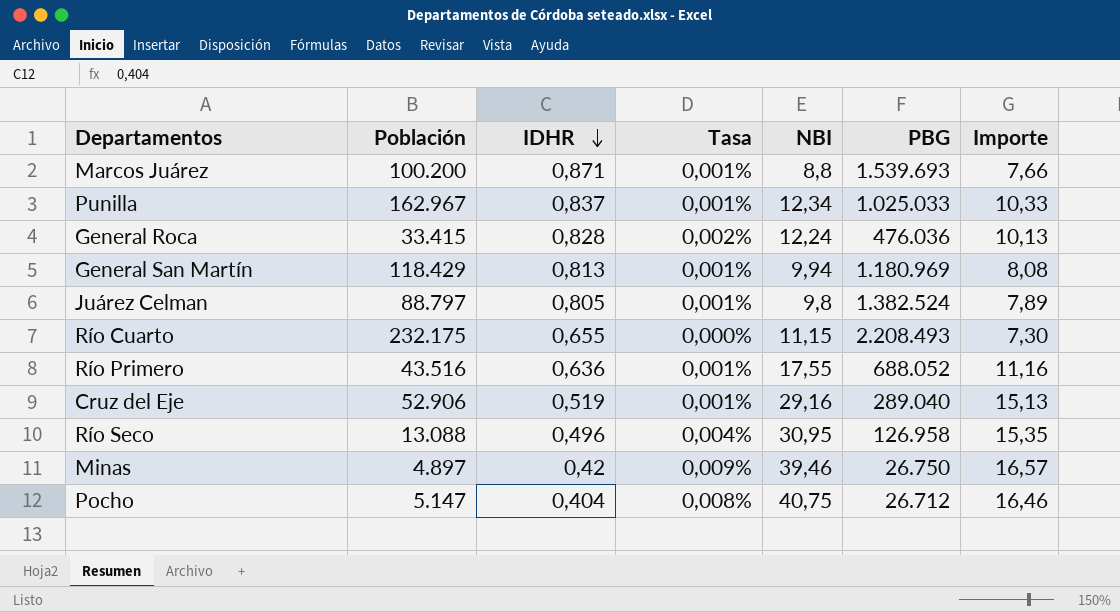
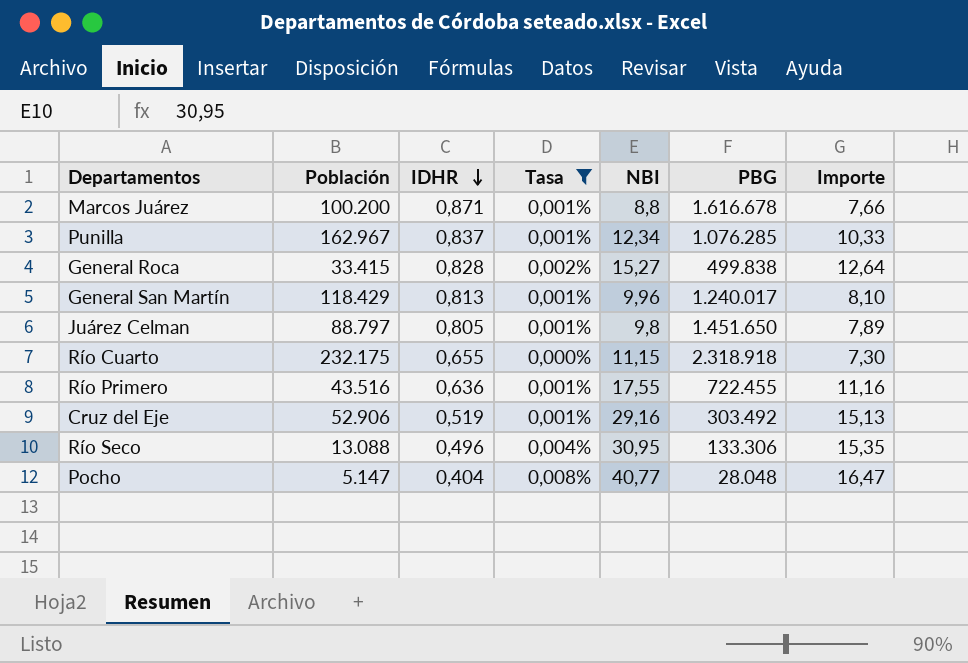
filter: none -> Tasa != 0,009%
Marcos Juárez | PBG: 1.539.693 -> 1.616.678
Punilla | PBG: 1.025.033 -> 1.076.285
General Roca | NBI: 12,24 -> 15,27
General Roca | PBG: 476.036 -> 499.838
General Roca | Importe: 10,13 -> 12,64
General San Martín | NBI: 9,94 -> 9,96
General San Martín | PBG: 1.180.969 -> 1.240.017
General San Martín | Importe: 8,08 -> 8,10
Juárez Celman | PBG: 1.382.524 -> 1.451.650
Río Cuarto | PBG: 2.208.493 -> 2.318.918
Río Primero | PBG: 688.052 -> 722.455
Cruz del Eje | PBG: 289.040 -> 303.492
Río Seco | PBG: 126.958 -> 133.306
Pocho | NBI: 40,75 -> 40,77
Pocho | PBG: 26.712 -> 28.048
Pocho | Importe: 16,46 -> 16,47

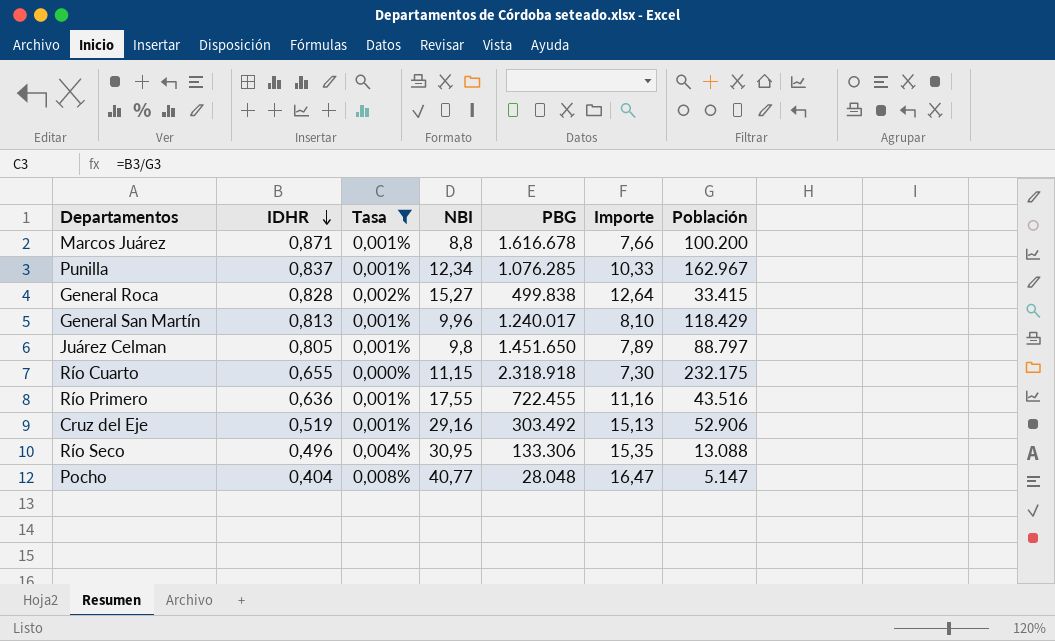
column Población | position: 2 -> 7

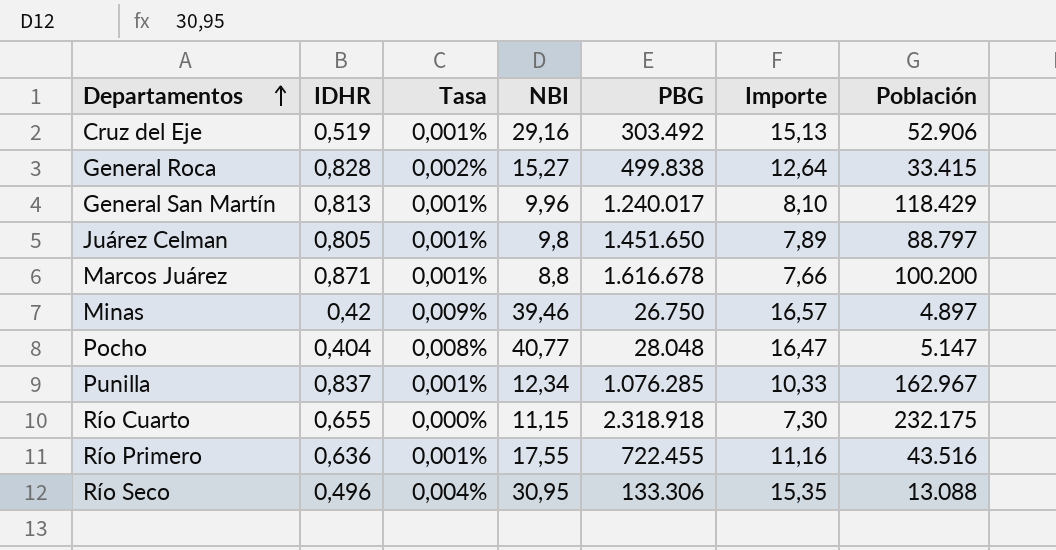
filter: Tasa != 0,009% -> none
row order: IDHR descending -> Departamentos ascending

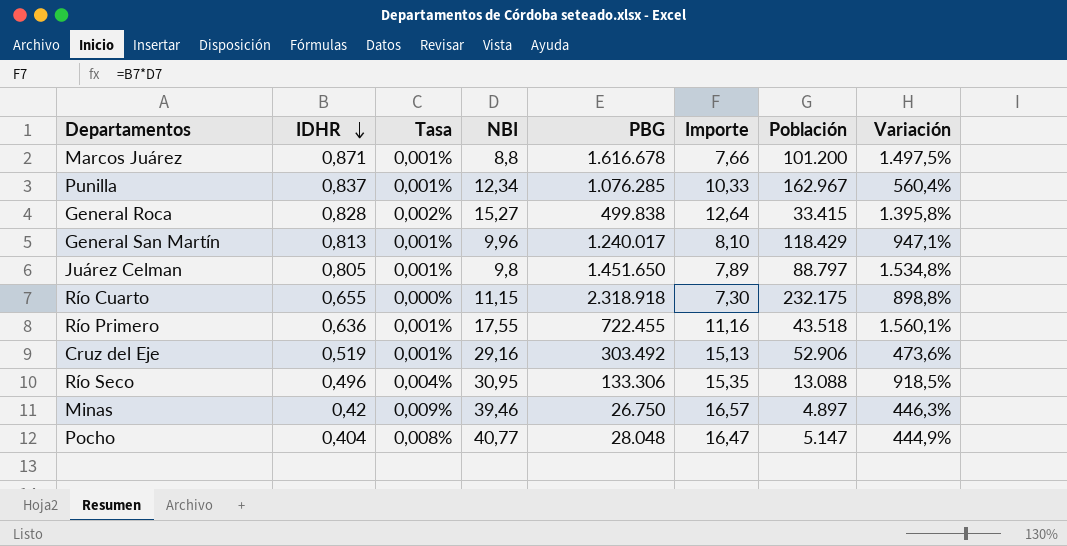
row order: Departamentos ascending -> IDHR descending
column Variación | formula: none -> ([PBG] - [Población]) / [Población]
Marcos Juárez | Población: 100.200 -> 101.200
Río Primero | Población: 43.516 -> 43.518

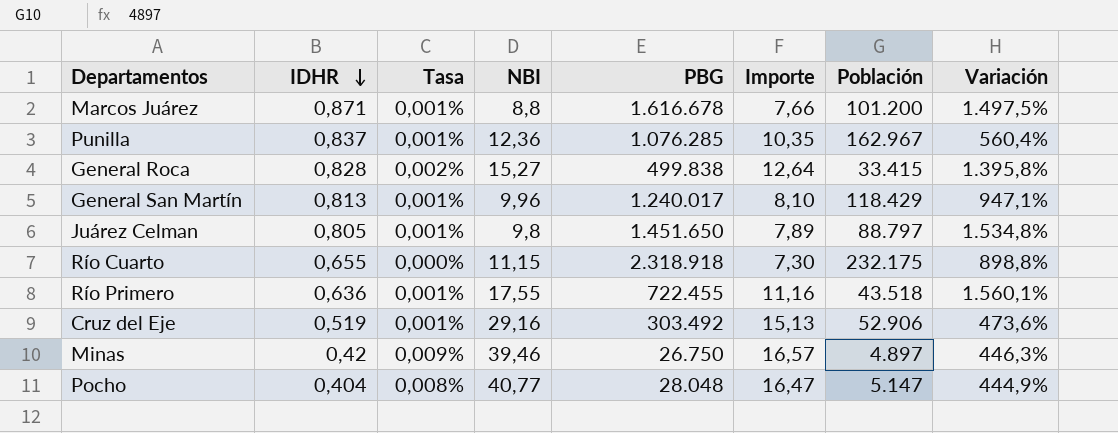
row Río Seco: 0,496 | 0,004% | 30,95 | 133.306 | 15,35 | 13.088 | 918,5% -> none
Punilla | NBI: 12,34 -> 12,36
Punilla | Importe: 10,33 -> 10,35

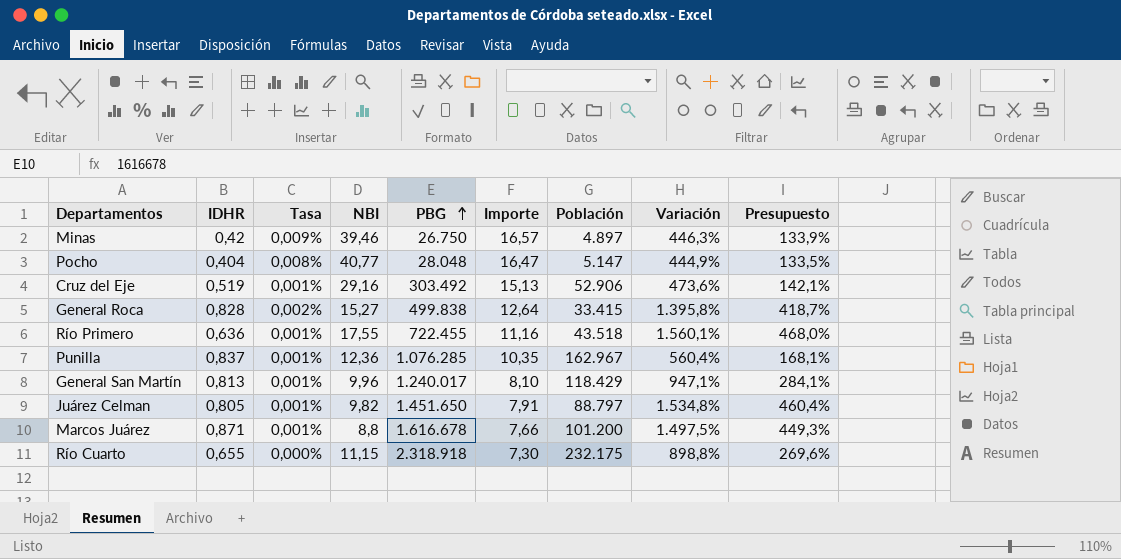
row order: IDHR descending -> PBG ascending
column Presupuesto | formula: none -> [Variación] * 0,3
Juárez Celman | NBI: 9,8 -> 9,82
Juárez Celman | Importe: 7,89 -> 7,91

